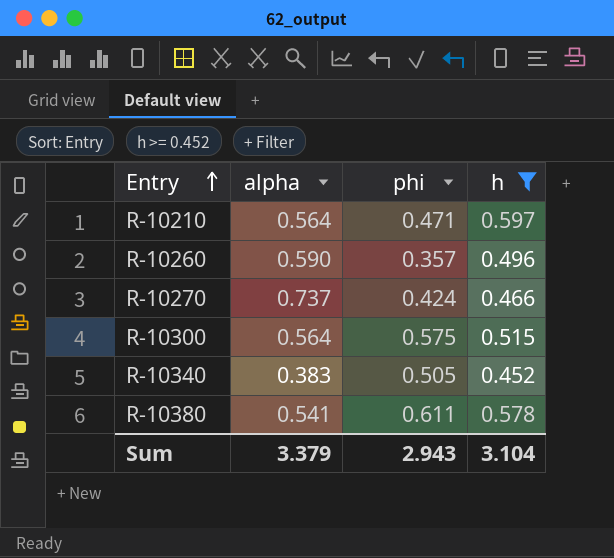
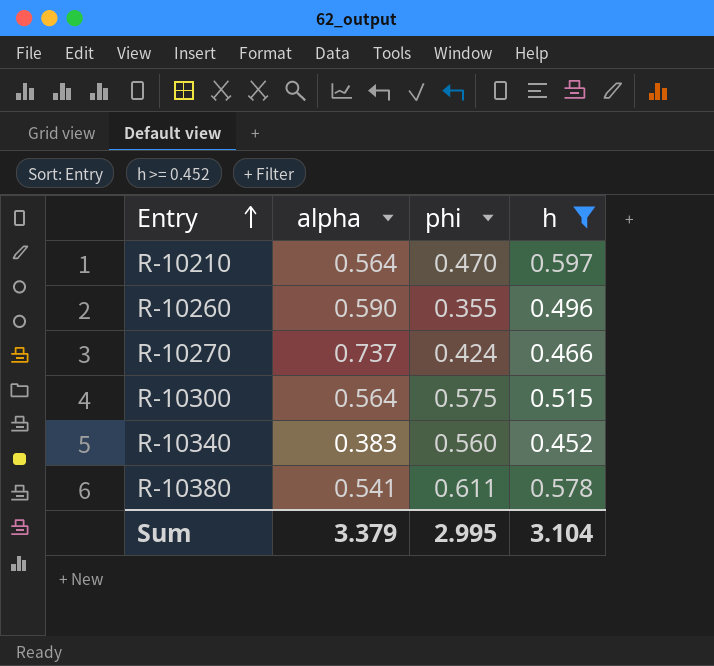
R-10210 | phi: 0.471 -> 0.470
R-10260 | phi: 0.357 -> 0.355
R-10340 | phi: 0.505 -> 0.560
Sum | phi: 2.943 -> 2.995

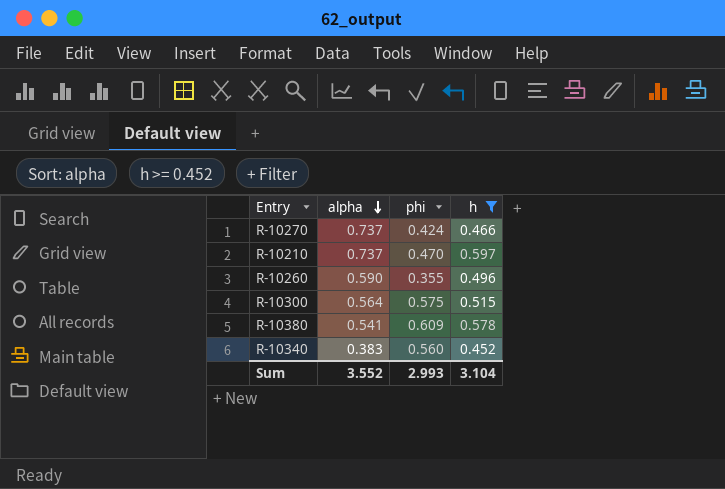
row order: Entry ascending -> alpha descending
R-10210 | alpha: 0.564 -> 0.737
R-10380 | phi: 0.611 -> 0.609
Sum | alpha: 3.379 -> 3.552
Sum | phi: 2.995 -> 2.993

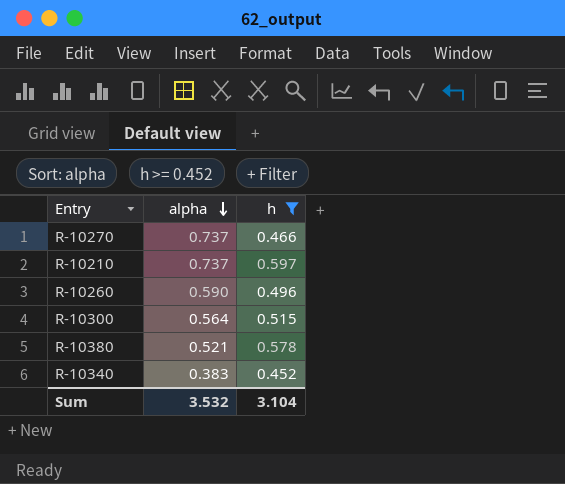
column phi | position: 3 -> none
R-10380 | alpha: 0.541 -> 0.521
Sum | alpha: 3.552 -> 3.532

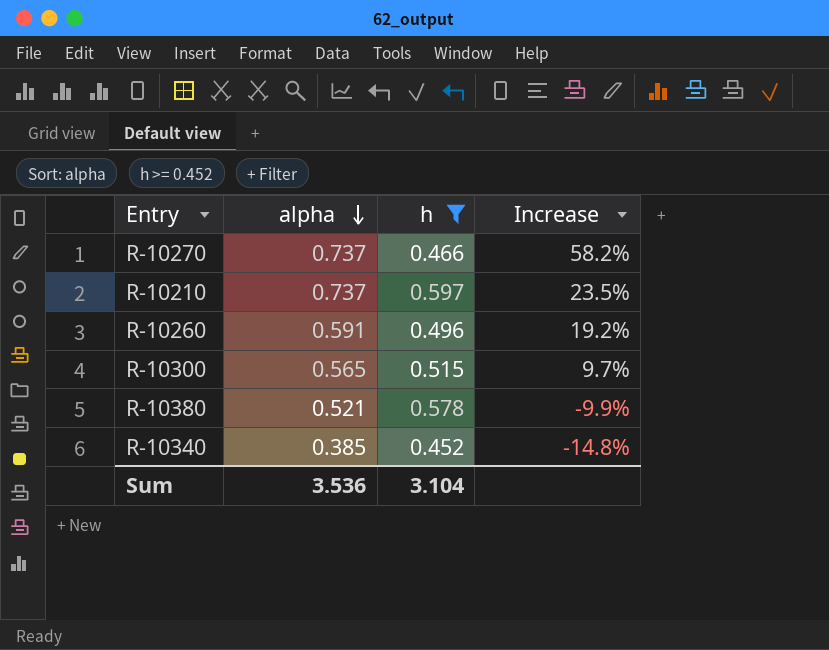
column Increase | formula: none -> ([alpha] - [h]) / [h]
R-10260 | alpha: 0.590 -> 0.591
R-10300 | alpha: 0.564 -> 0.565
R-10340 | alpha: 0.383 -> 0.385
Sum | alpha: 3.532 -> 3.536

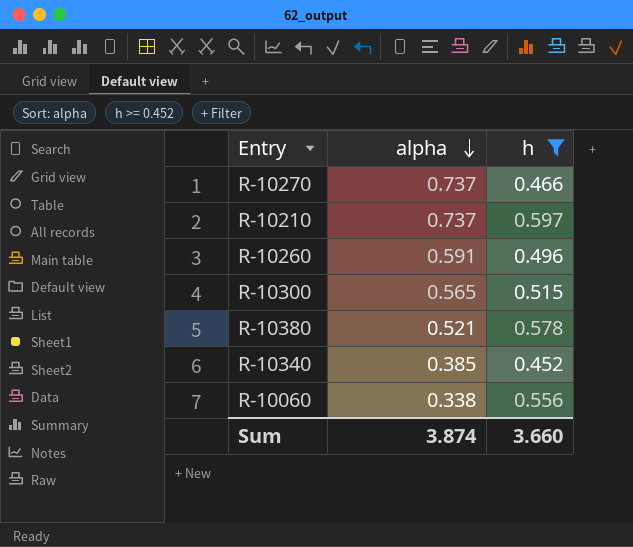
column Increase | formula: ([alpha] - [h]) / [h] -> none
row R-10060: none -> 0.338 | 0.556
Sum | alpha: 3.536 -> 3.874
Sum | h: 3.104 -> 3.660

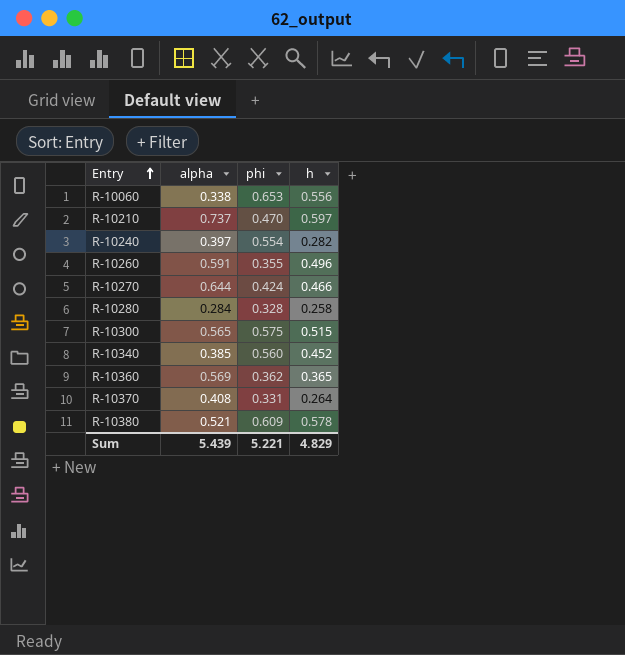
filter: h >= 0.452 -> none
row order: alpha descending -> Entry ascending
column phi | position: none -> 3
R-10270 | alpha: 0.737 -> 0.644
Sum | alpha: 3.874 -> 5.439
Sum | h: 3.660 -> 4.829

